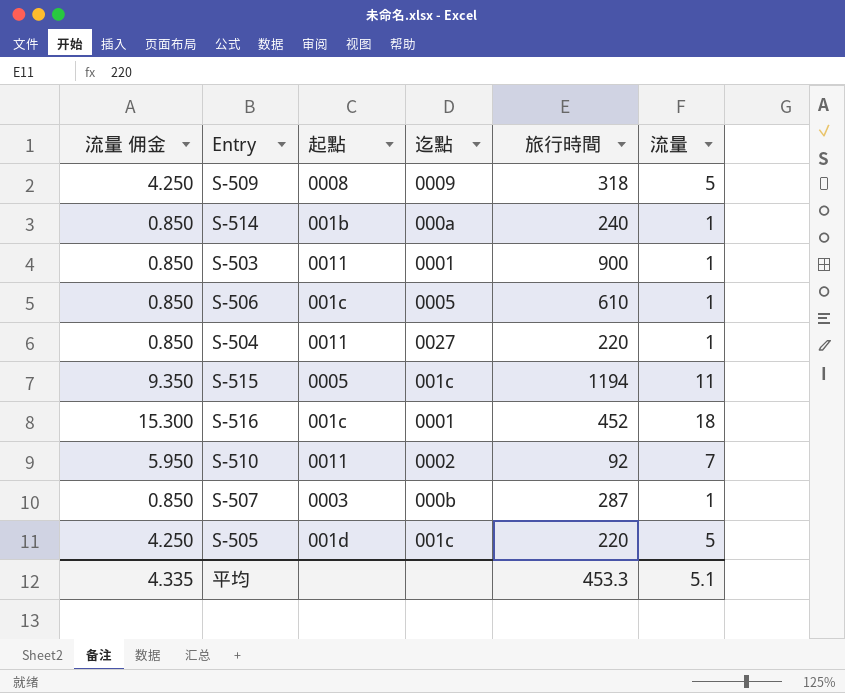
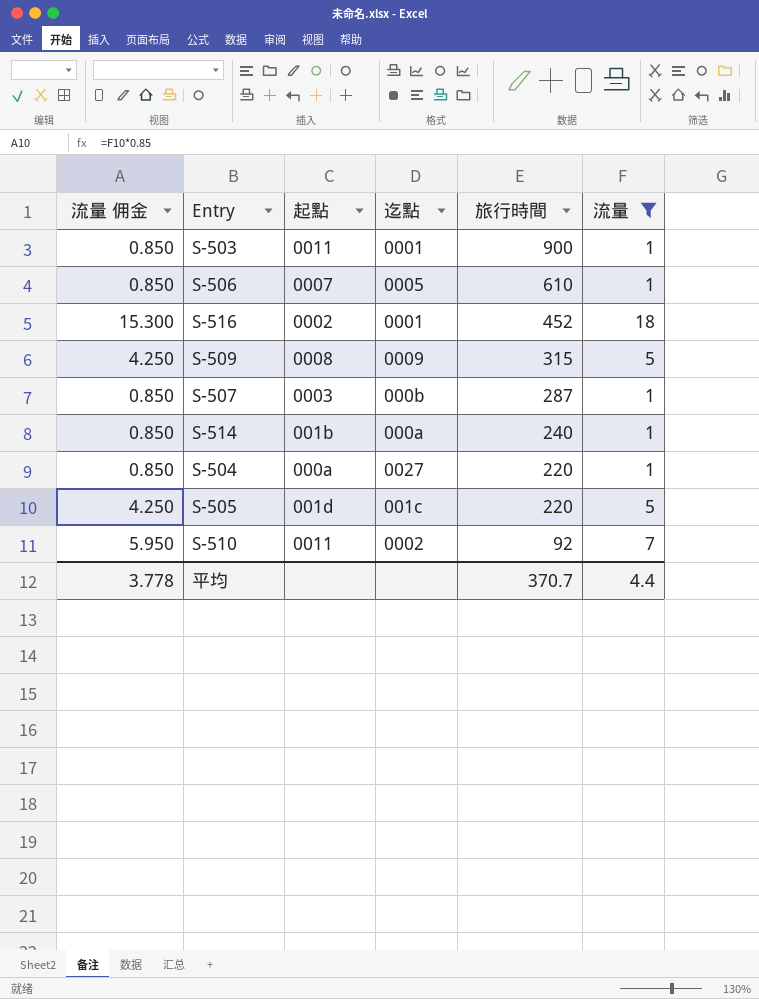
filter: none -> 流量 != 11
row order: none -> 旅行時間 descending
S-506 | 起點: 001c -> 0007
S-516 | 起點: 001c -> 0002
S-509 | 旅行時間: 318 -> 315
S-504 | 起點: 0011 -> 000a
平均 | 流量 佣金: 4.335 -> 3.778
平均 | 旅行時間: 453.3 -> 370.7
平均 | 流量: 5.1 -> 4.4

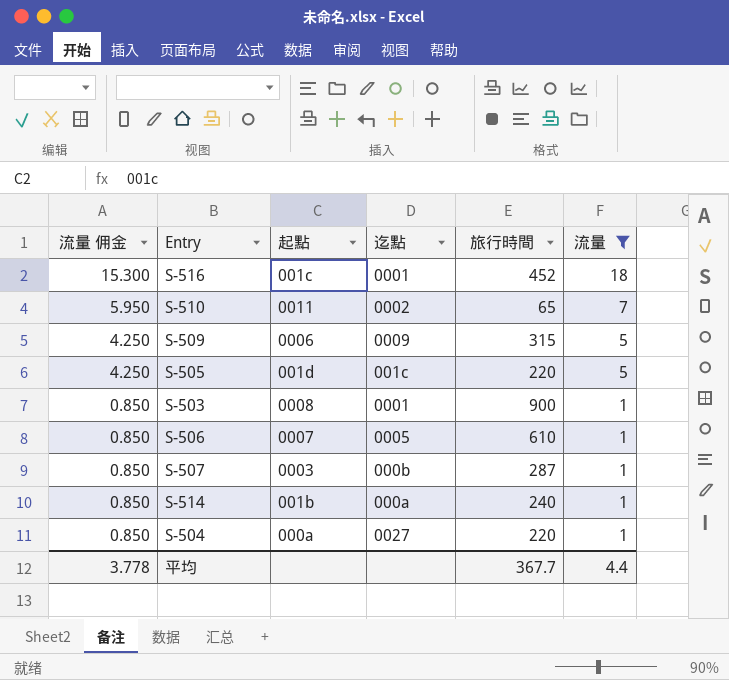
row order: 旅行時間 descending -> 流量 佣金 descending
S-516 | 起點: 0002 -> 001c
S-510 | 旅行時間: 92 -> 65
S-509 | 起點: 0008 -> 0006
S-503 | 起點: 0011 -> 0008
平均 | 旅行時間: 370.7 -> 367.7

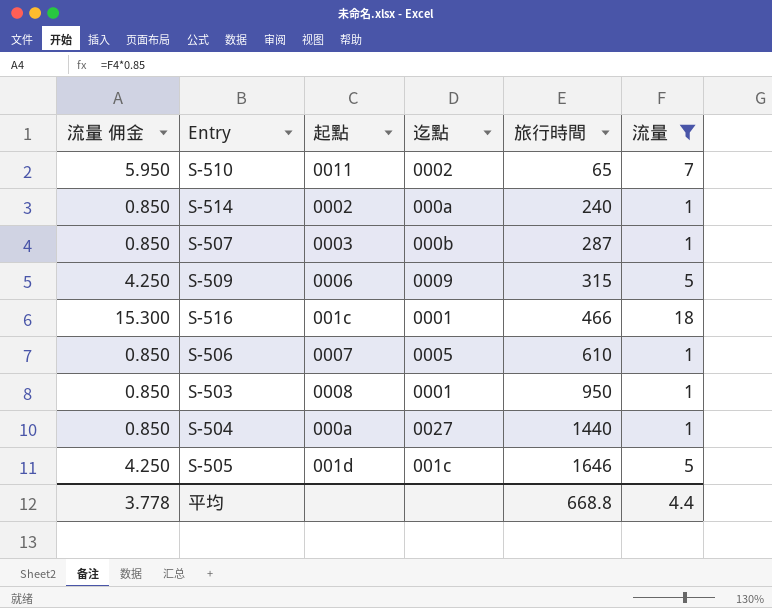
row order: 流量 佣金 descending -> 旅行時間 ascending
S-514 | 起點: 001b -> 0002
S-516 | 旅行時間: 452 -> 466
S-503 | 旅行時間: 900 -> 950
S-504 | 旅行時間: 220 -> 1440
S-505 | 旅行時間: 220 -> 1646
平均 | 旅行時間: 367.7 -> 668.8

